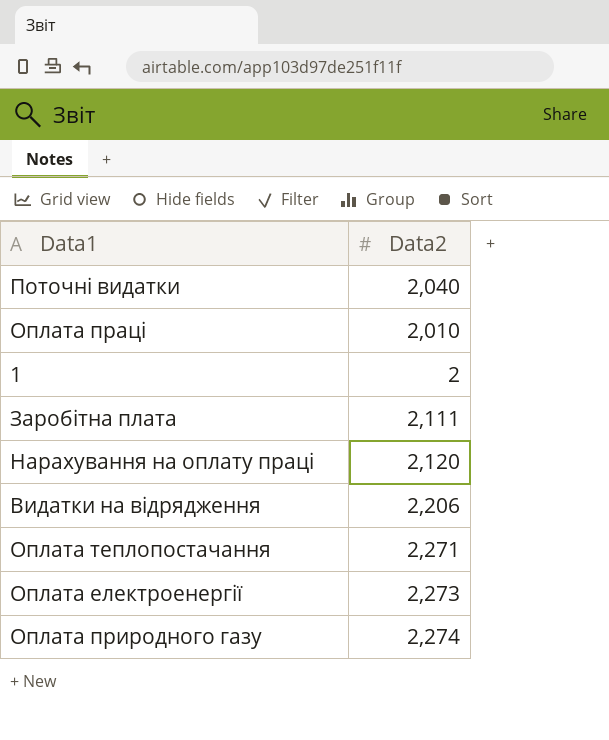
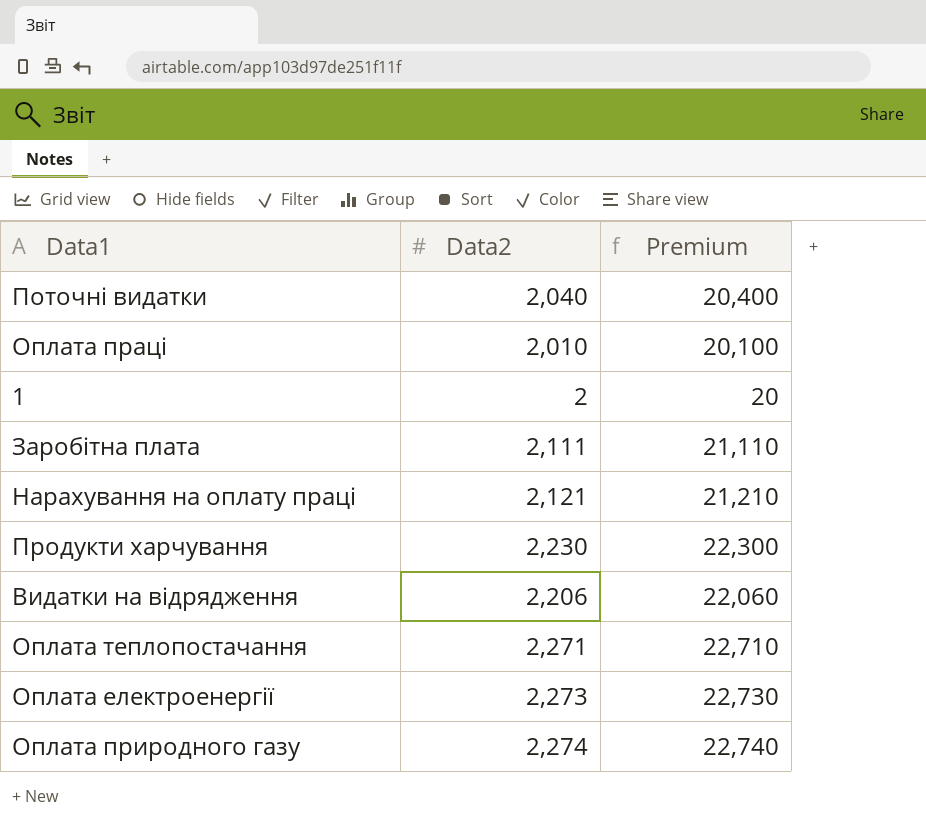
column Premium | formula: none -> [Data2] * 10
Нарахування на оплату праці | Data2: 2,120 -> 2,121
row Продукти харчування: none -> 2,230 | 22,300

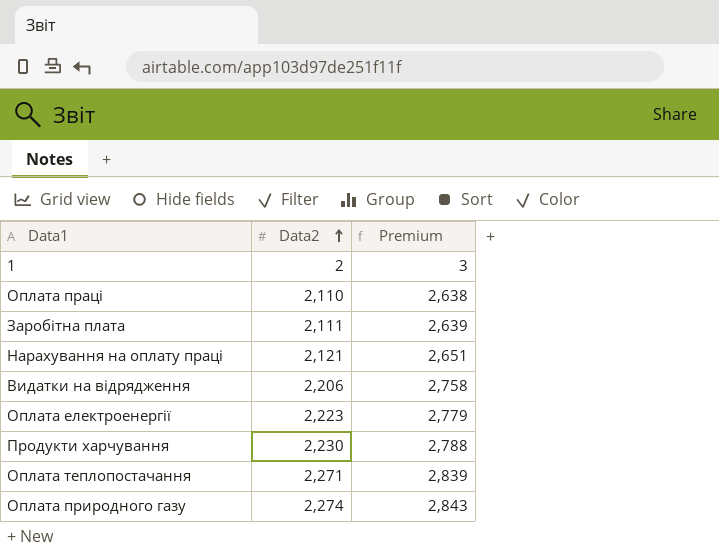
row order: none -> Data2 ascending
column Premium | formula: [Data2] * 10 -> [Data2] * 1.25
row Поточні видатки: 2,040 | 20,400 -> none
Оплата праці | Data2: 2,010 -> 2,110
Оплата електроенергії | Data2: 2,273 -> 2,223

